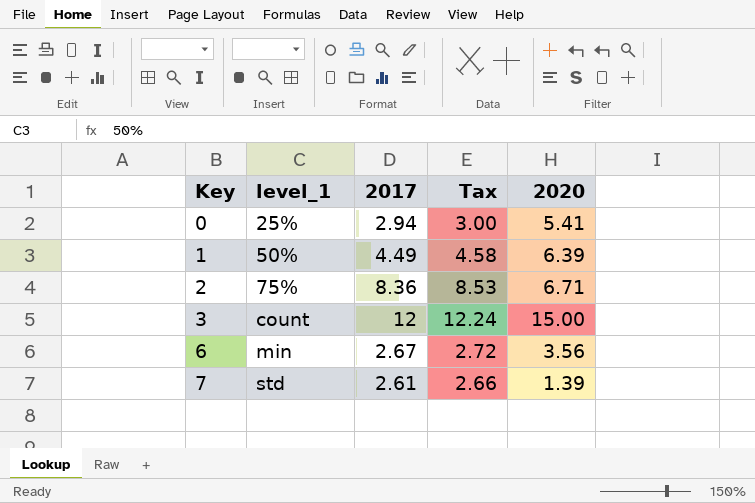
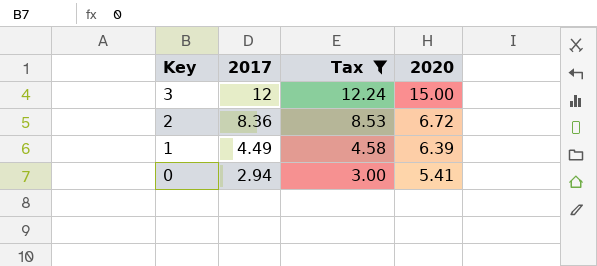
filter: none -> Tax >= 3.00
row order: Key ascending -> Key descending
column level_1 | position: 2 -> none
2 | 2020: 6.71 -> 6.72

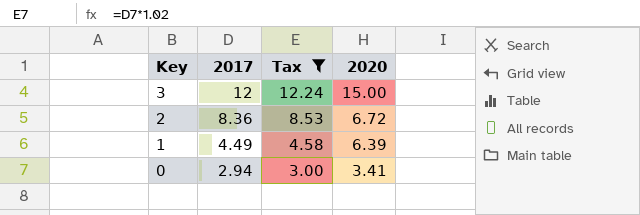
0 | 2020: 5.41 -> 3.41

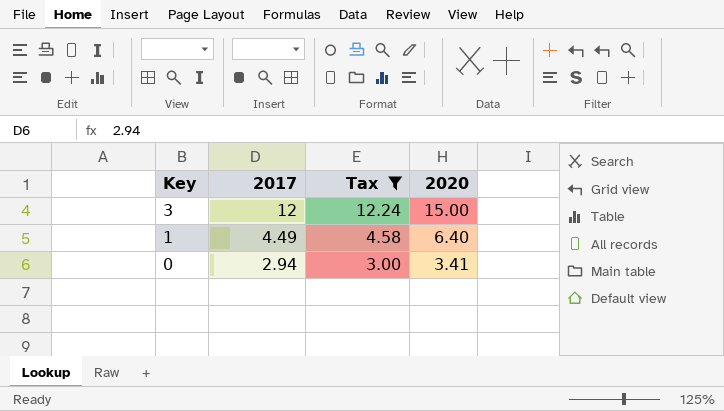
row 2: 8.36 | 8.53 | 6.72 -> none
1 | 2020: 6.39 -> 6.40

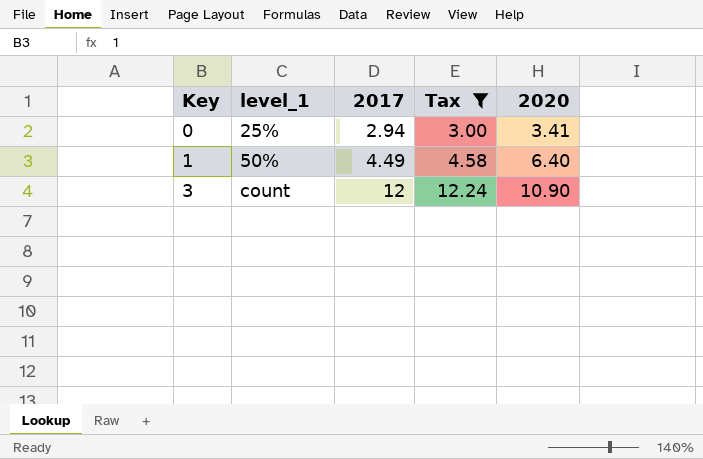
row order: Key descending -> Key ascending
column level_1 | position: none -> 2
3 | 2020: 15.00 -> 10.90

